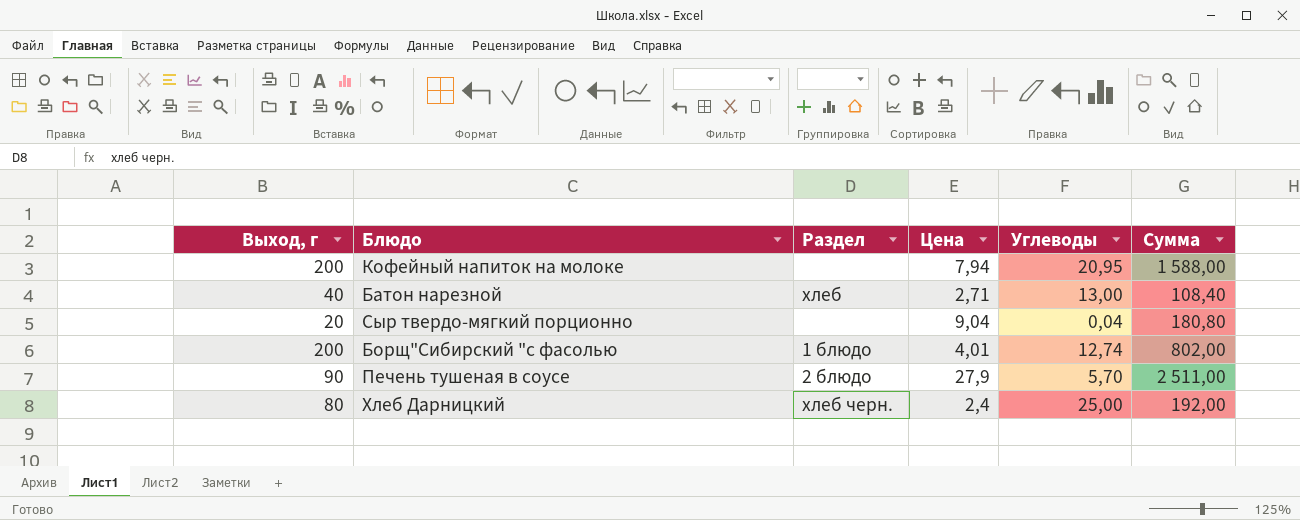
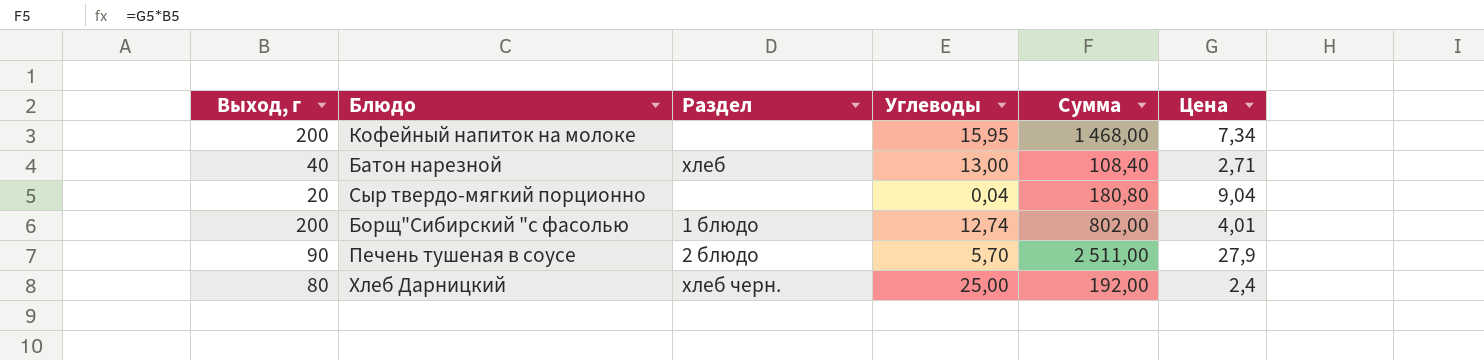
column Цена | position: 4 -> 6
Кофейный напиток на молоке | Углеводы: 20,95 -> 15,95
Кофейный напиток на молоке | Сумма: 1 588,00 -> 1 468,00
Кофейный напиток на молоке | Цена: 7,94 -> 7,34

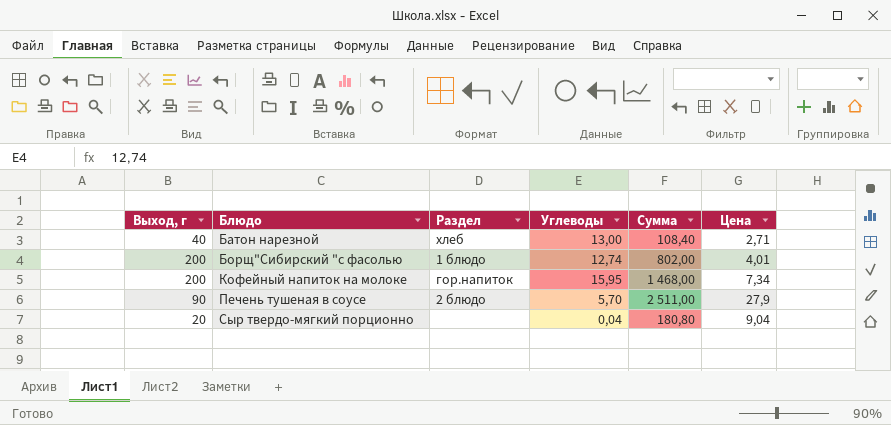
row order: none -> Блюдо ascending
row Хлеб Дарницкий: 80 | хлеб черн. | 25,00 | 192,00 | 2,4 -> none
Кофейный напиток на молоке | Раздел: none -> гор.напиток

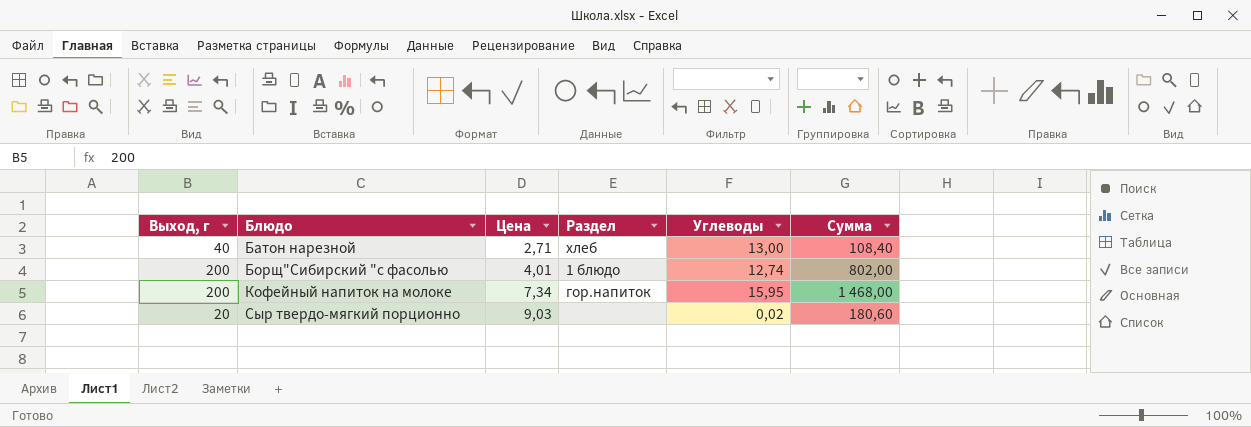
column Цена | position: 6 -> 3
row Печень тушеная в соусе: 90 | 2 блюдо | 5,70 | 2 511,00 | 27,9 -> none
Сыр твердо-мягкий порционно | Цена: 9,04 -> 9,03
Сыр твердо-мягкий порционно | Углеводы: 0,04 -> 0,02
Сыр твердо-мягкий порционно | Сумма: 180,80 -> 180,60

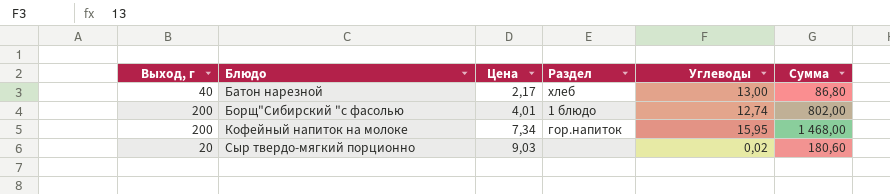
Батон нарезной | Цена: 2,71 -> 2,17
Батон нарезной | Сумма: 108,40 -> 86,80

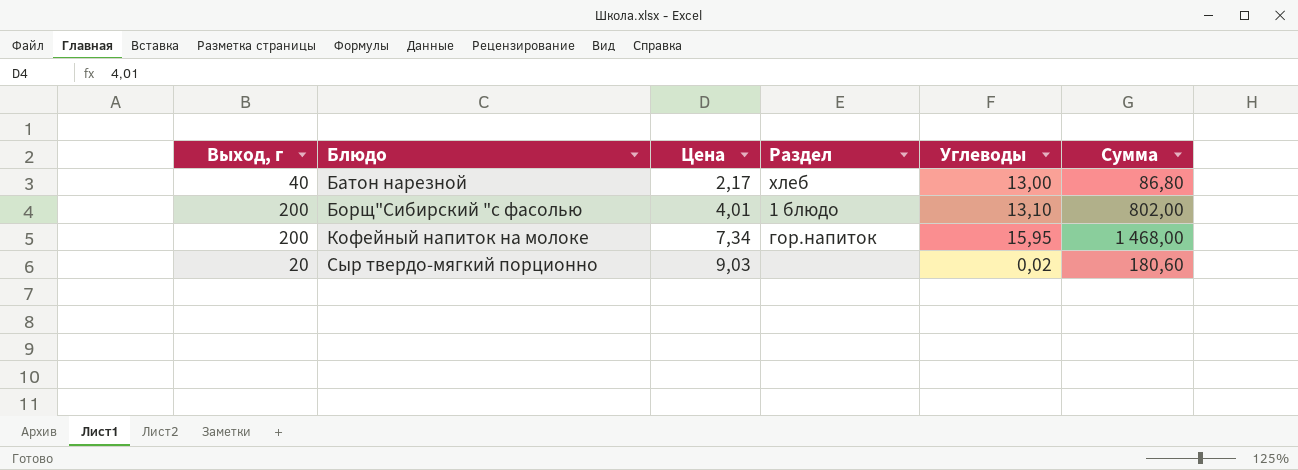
Борщ"Сибирский "с фасолью | Углеводы: 12,74 -> 13,10

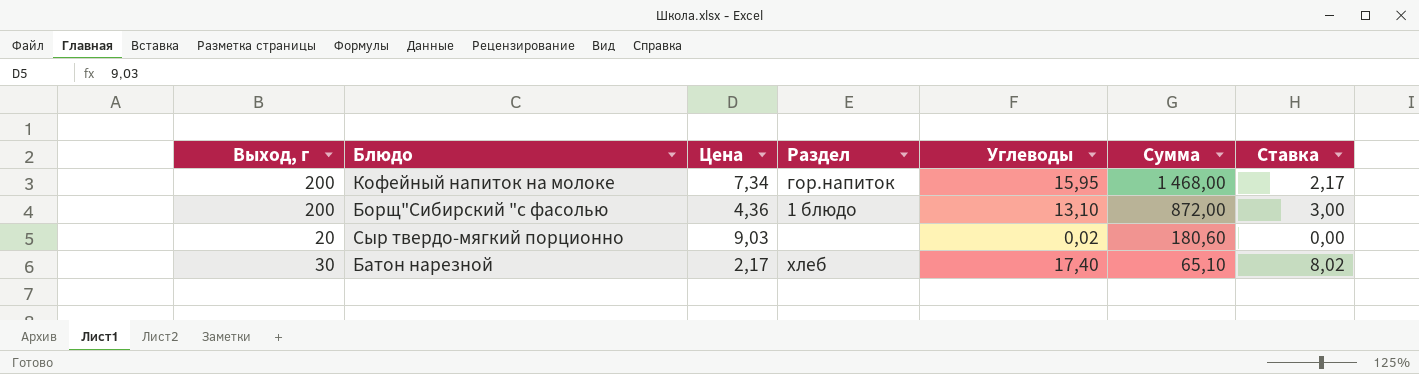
row order: Блюдо ascending -> Сумма descending
column Ставка | formula: none -> [Углеводы] / [Цена]
Борщ"Сибирский "с фасолью | Цена: 4,01 -> 4,36
Борщ"Сибирский "с фасолью | Сумма: 802,00 -> 872,00
Батон нарезной | Выход, г: 40 -> 30
Батон нарезной | Углеводы: 13,00 -> 17,40
Батон нарезной | Сумма: 86,80 -> 65,10

